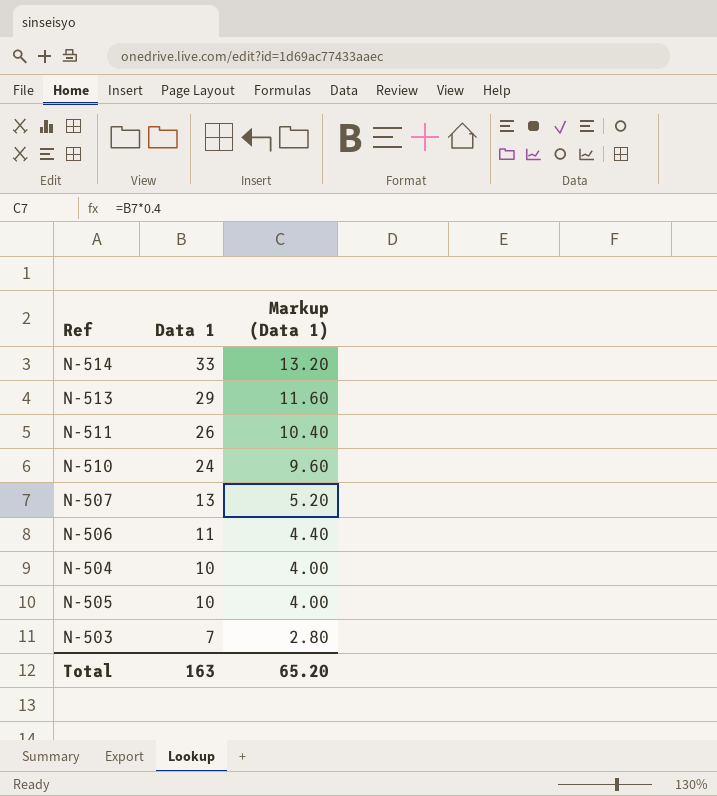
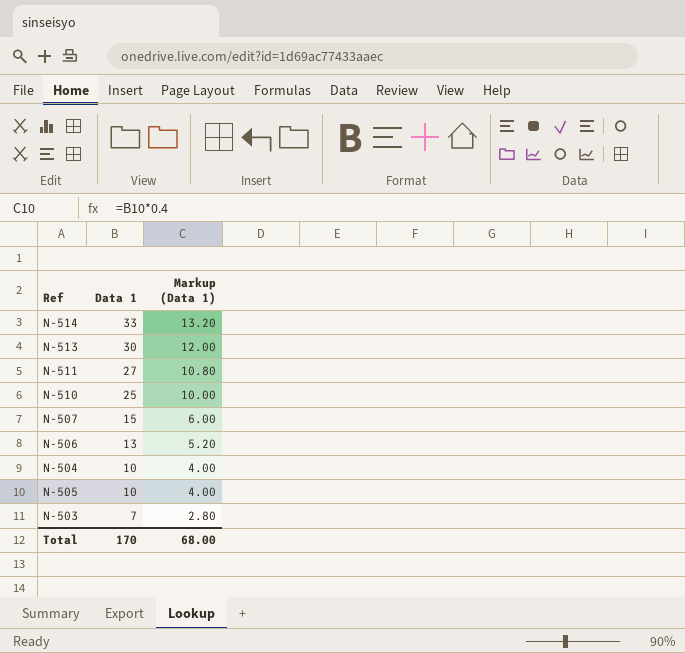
N-513 | Data 1: 29 -> 30
N-513 | Markup (Data 1): 11.60 -> 12.00
N-511 | Data 1: 26 -> 27
N-511 | Markup (Data 1): 10.40 -> 10.80
N-510 | Data 1: 24 -> 25
N-510 | Markup (Data 1): 9.60 -> 10.00
N-507 | Data 1: 13 -> 15
N-507 | Markup (Data 1): 5.20 -> 6.00
N-506 | Data 1: 11 -> 13
N-506 | Markup (Data 1): 4.40 -> 5.20
Total | Data 1: 163 -> 170
Total | Markup (Data 1): 65.20 -> 68.00

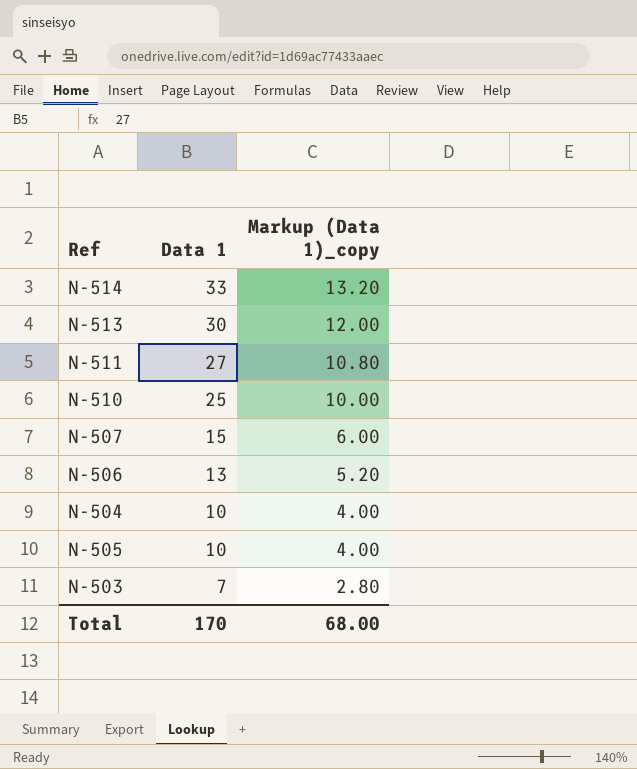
column name: Markup (Data 1) -> Markup (Data 1)_copy

